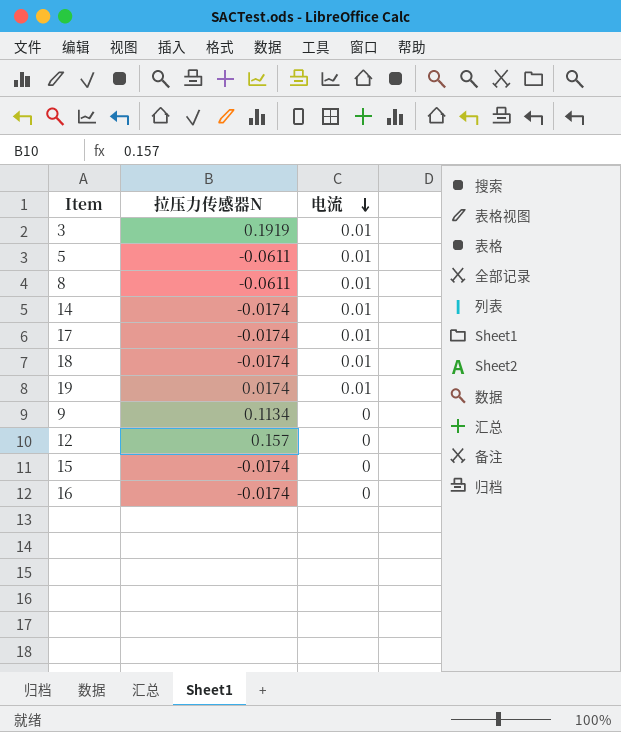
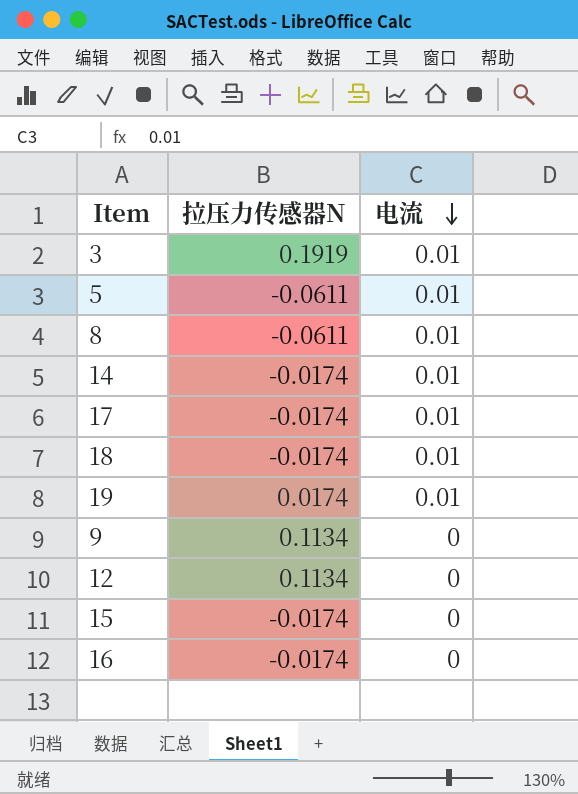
12 | 拉压力传感器N: 0.157 -> 0.1134

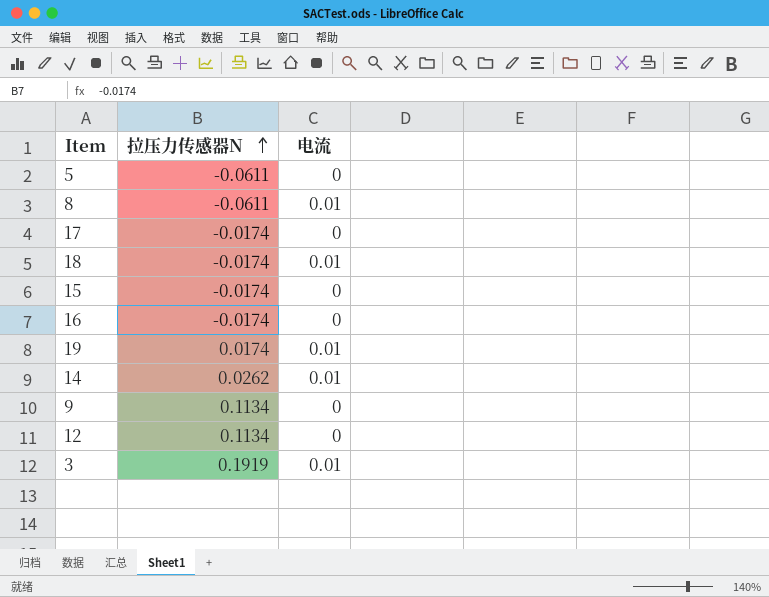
row order: 电流 descending -> 拉压力传感器N ascending
5 | 电流: 0.01 -> 0
17 | 电流: 0.01 -> 0
14 | 拉压力传感器N: -0.0174 -> 0.0262

